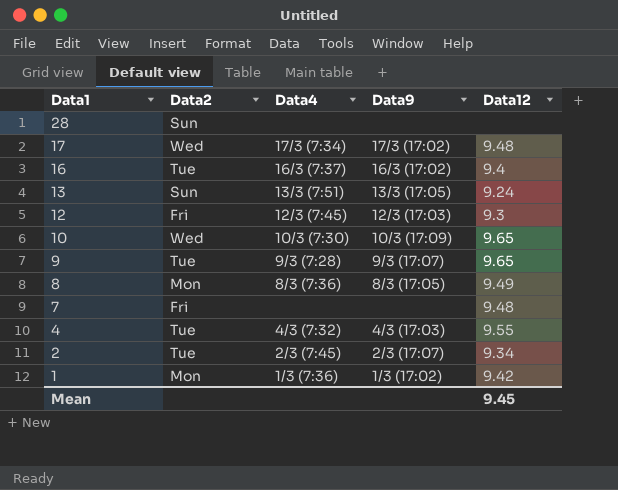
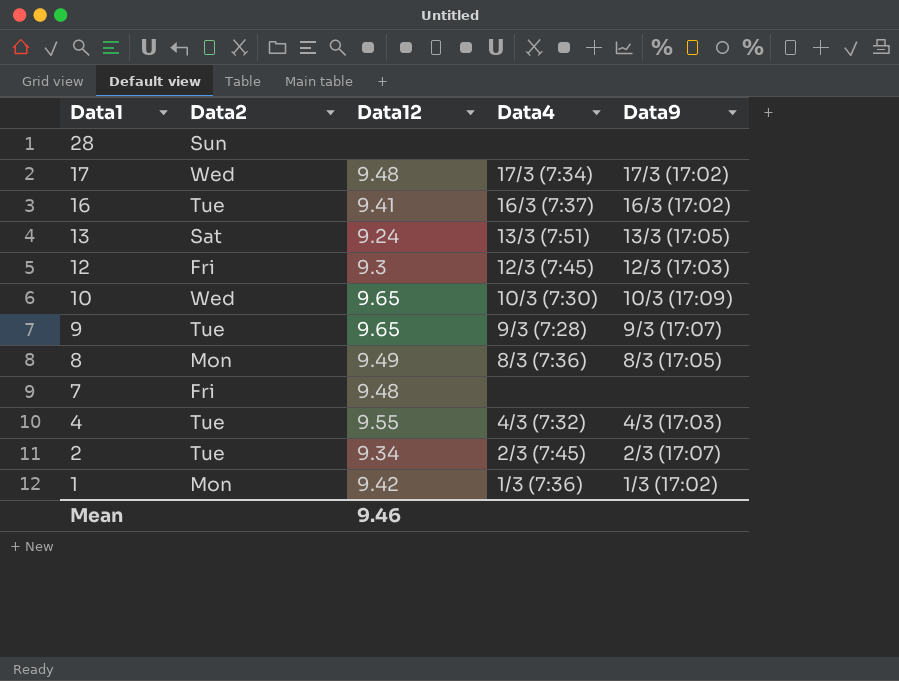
column Data12 | position: 5 -> 3
16 | Data12: 9.4 -> 9.41
13 | Data2: Sun -> Sat
Mean | Data12: 9.45 -> 9.46

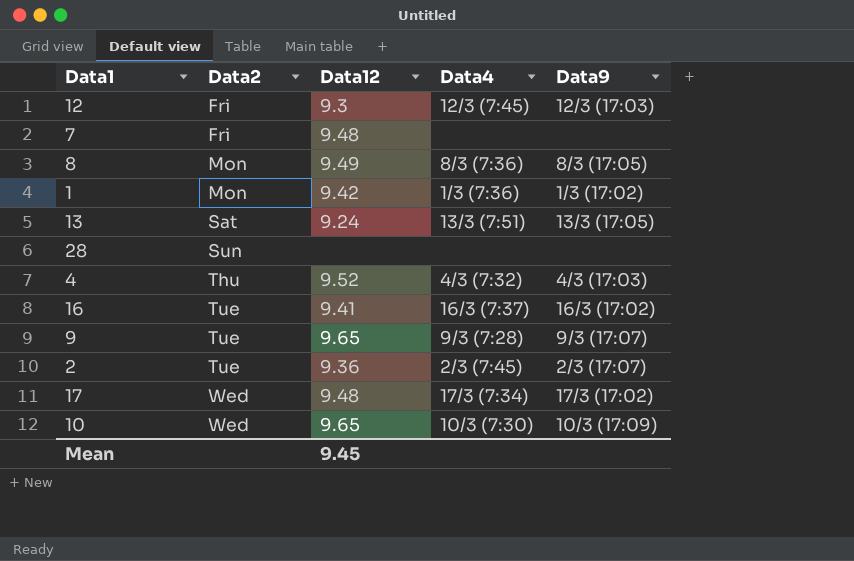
row order: Data1 descending -> Data2 ascending
4 | Data2: Tue -> Thu
4 | Data12: 9.55 -> 9.52
2 | Data12: 9.34 -> 9.36
Mean | Data12: 9.46 -> 9.45

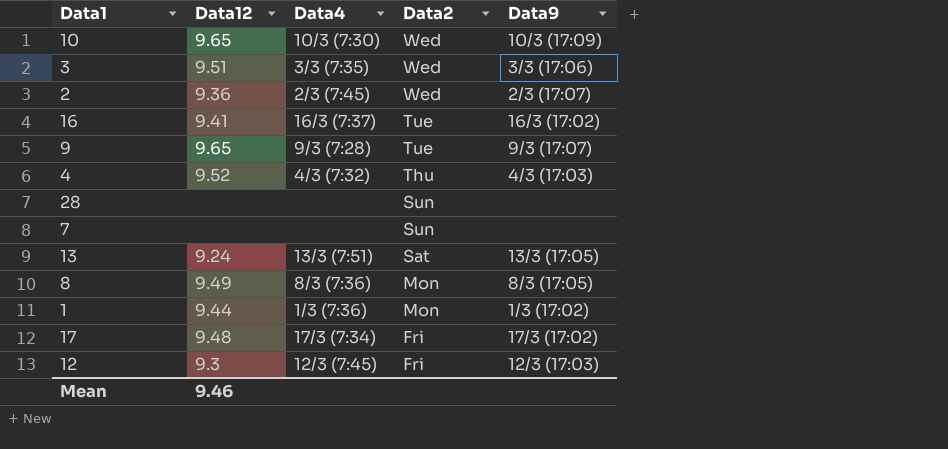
row order: Data2 ascending -> Data2 descending
column Data2 | position: 2 -> 4
row 3: none -> 9.51 | 3/3 (7:35) | Wed | 3/3 (17:06)
2 | Data2: Tue -> Wed
7 | Data12: 9.48 -> none
7 | Data2: Fri -> Sun
1 | Data12: 9.42 -> 9.44
17 | Data2: Wed -> Fri
Mean | Data12: 9.45 -> 9.46

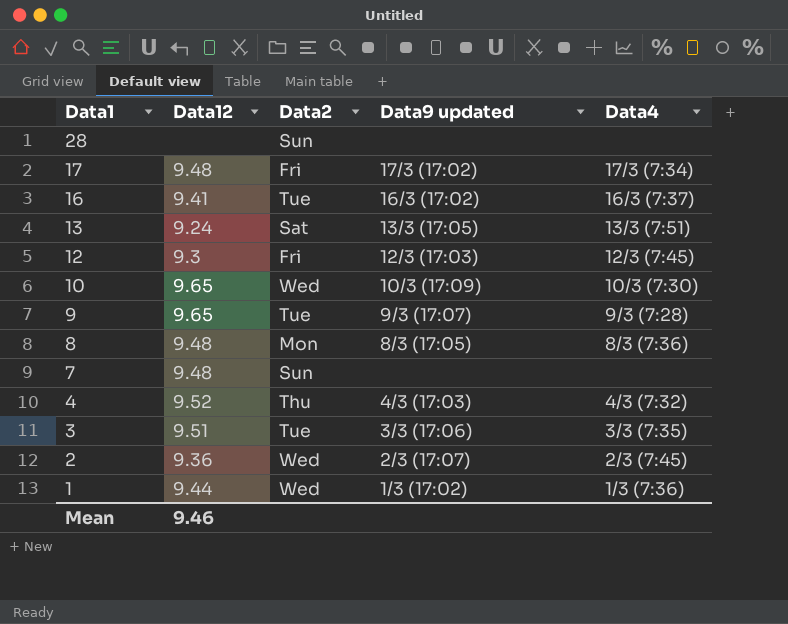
row order: Data2 descending -> Data1 descending
column name: Data9 -> Data9 updated
column Data4 | position: 3 -> 5
8 | Data12: 9.49 -> 9.48
7 | Data12: none -> 9.48
3 | Data2: Wed -> Tue
1 | Data2: Mon -> Wed

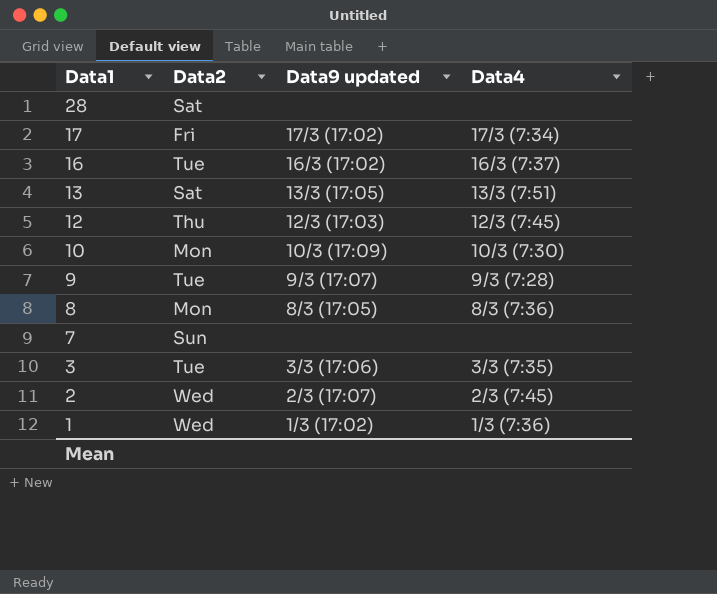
column Data12 | position: 2 -> none
row 4: 9.52 | Thu | 4/3 (17:03) | 4/3 (7:32) -> none
28 | Data2: Sun -> Sat
12 | Data2: Fri -> Thu
10 | Data2: Wed -> Mon

